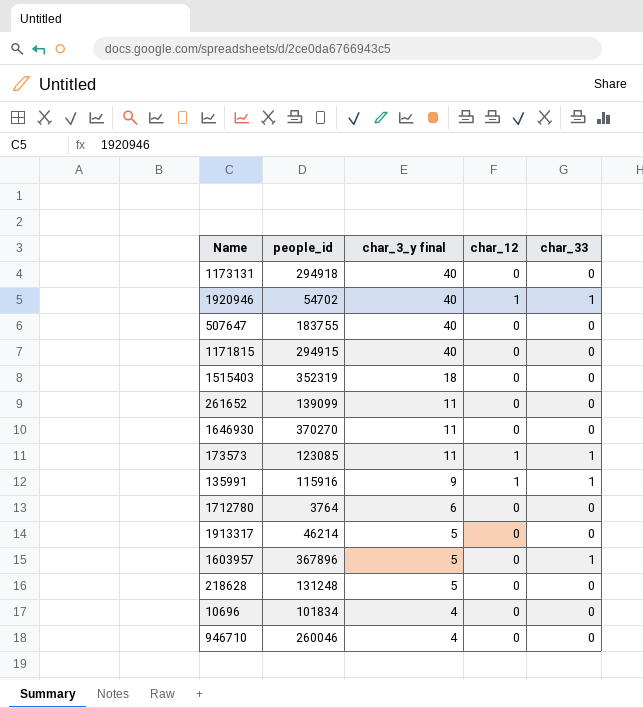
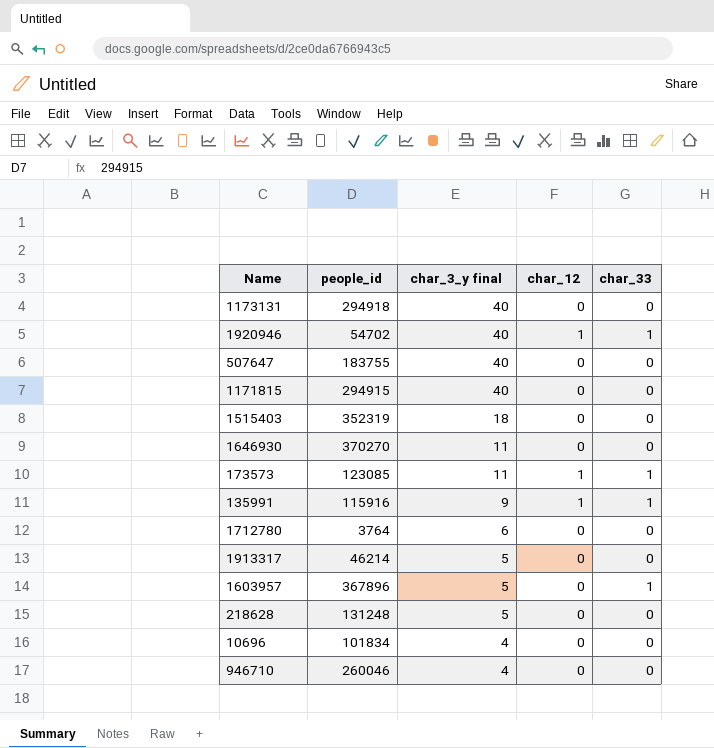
row 261652: 139099 | 11 | 0 | 0 -> none

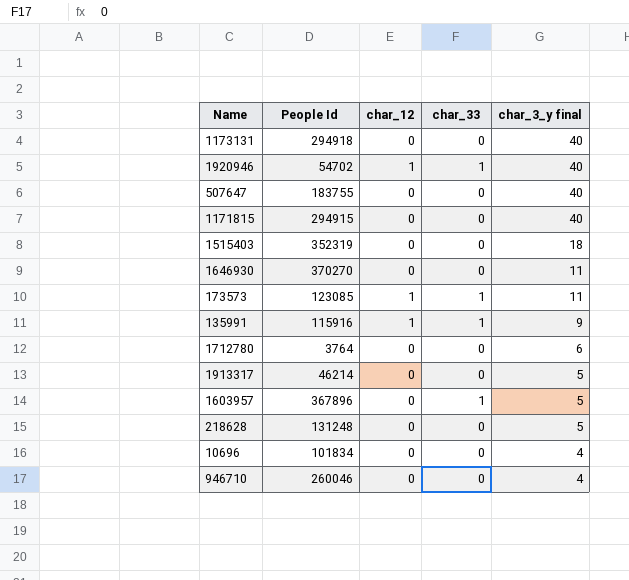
column name: people_id -> People Id
column char_3_y final | position: 3 -> 5

